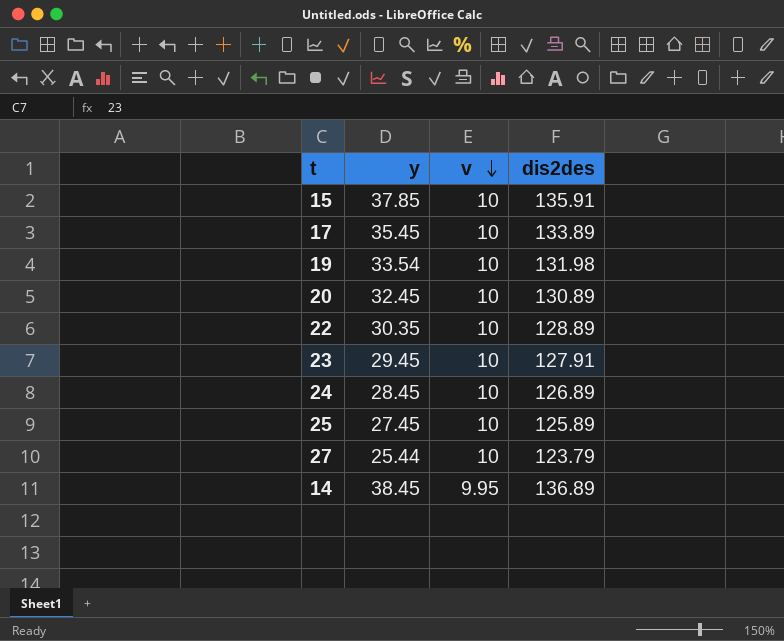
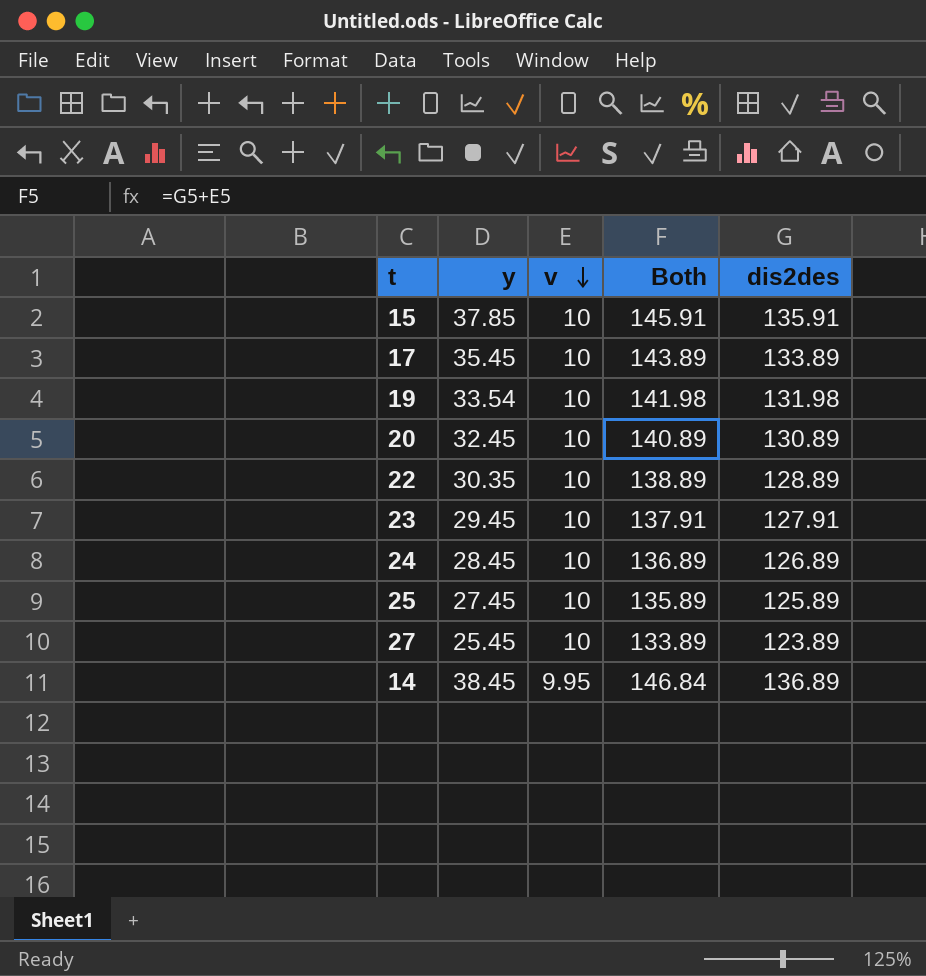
column Both | formula: none -> [v] + [dis2des]
27 | y: 25.44 -> 25.45
27 | dis2des: 123.79 -> 123.89

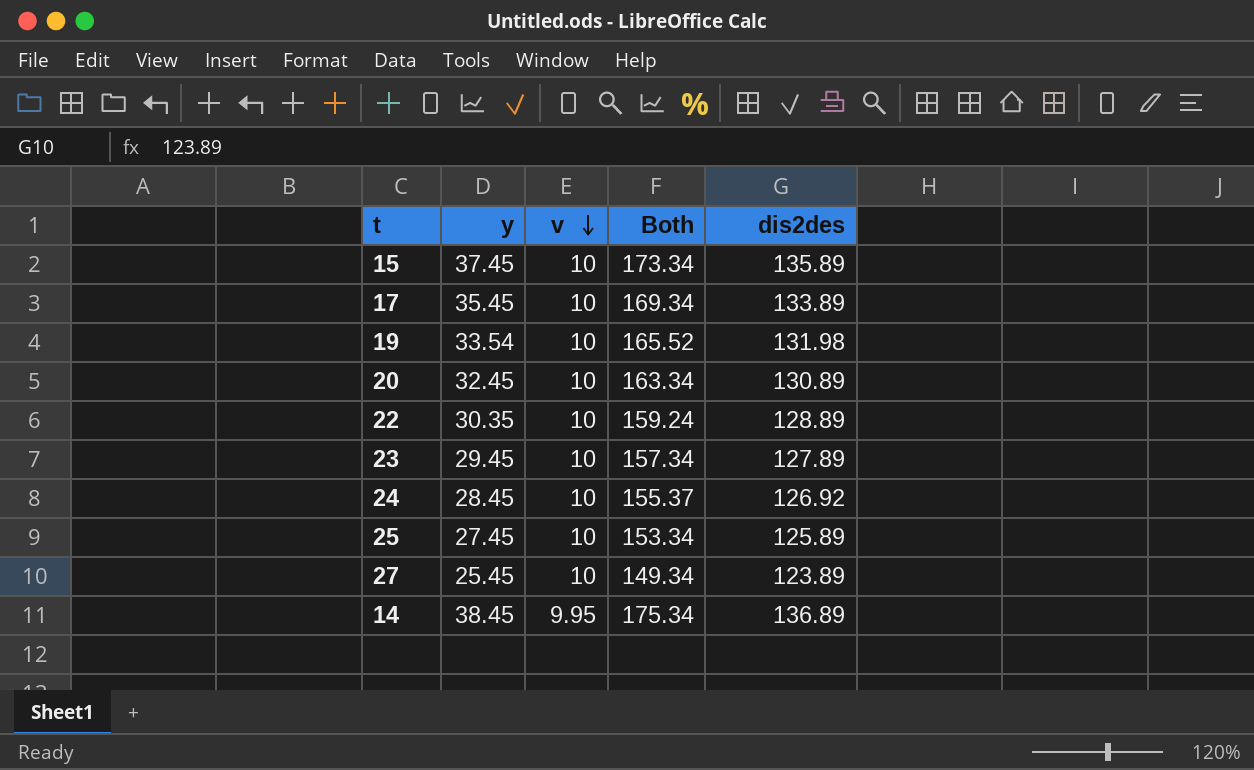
column Both | formula: [v] + [dis2des] -> [y] + [dis2des]
15 | y: 37.85 -> 37.45
15 | dis2des: 135.91 -> 135.89
23 | dis2des: 127.91 -> 127.89
24 | dis2des: 126.89 -> 126.92

